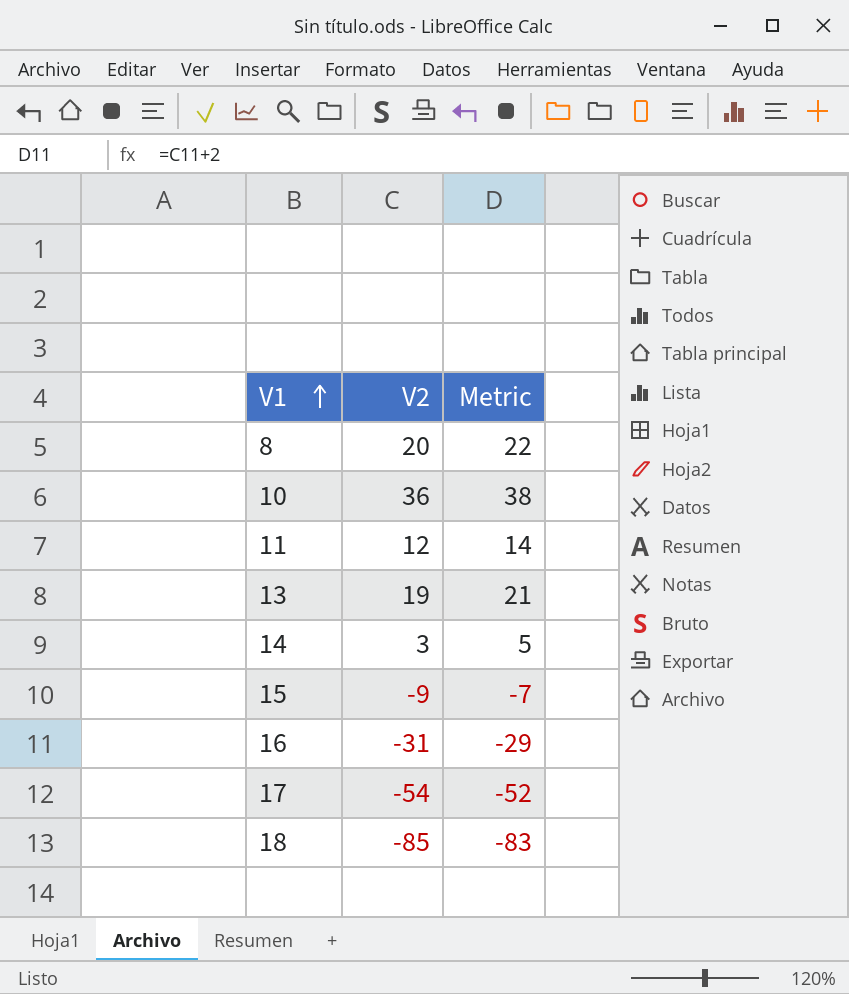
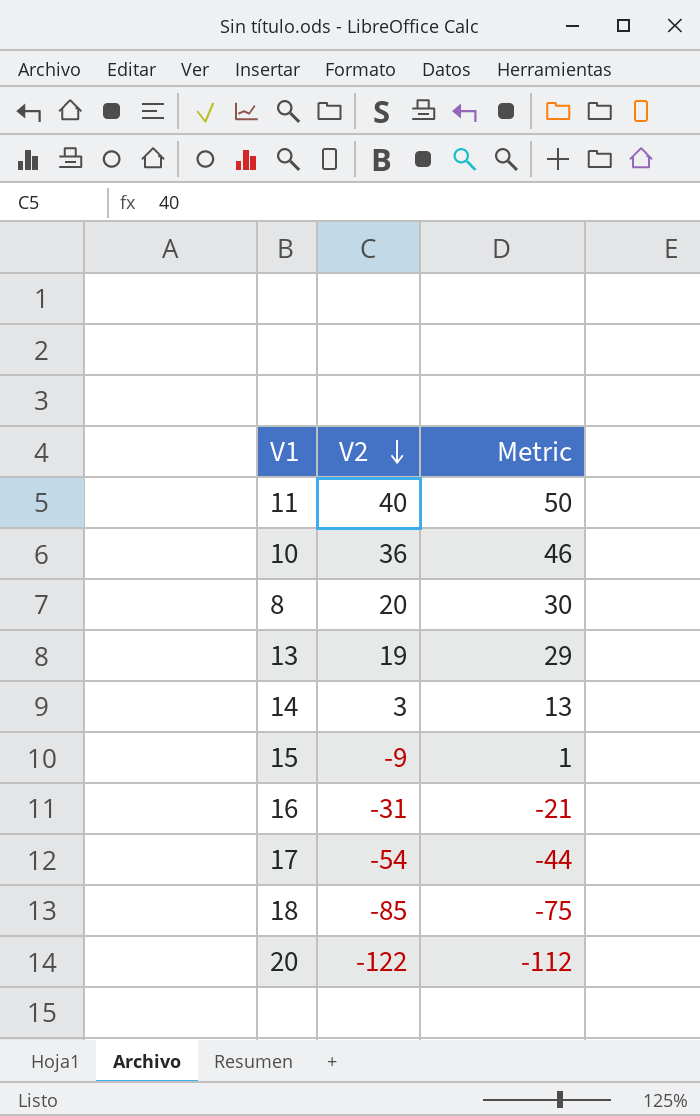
row order: V1 ascending -> V2 descending
column Metric | formula: [V2] + 2 -> [V2] + 10
11 | V2: 12 -> 40
row 20: none -> -122 | -112

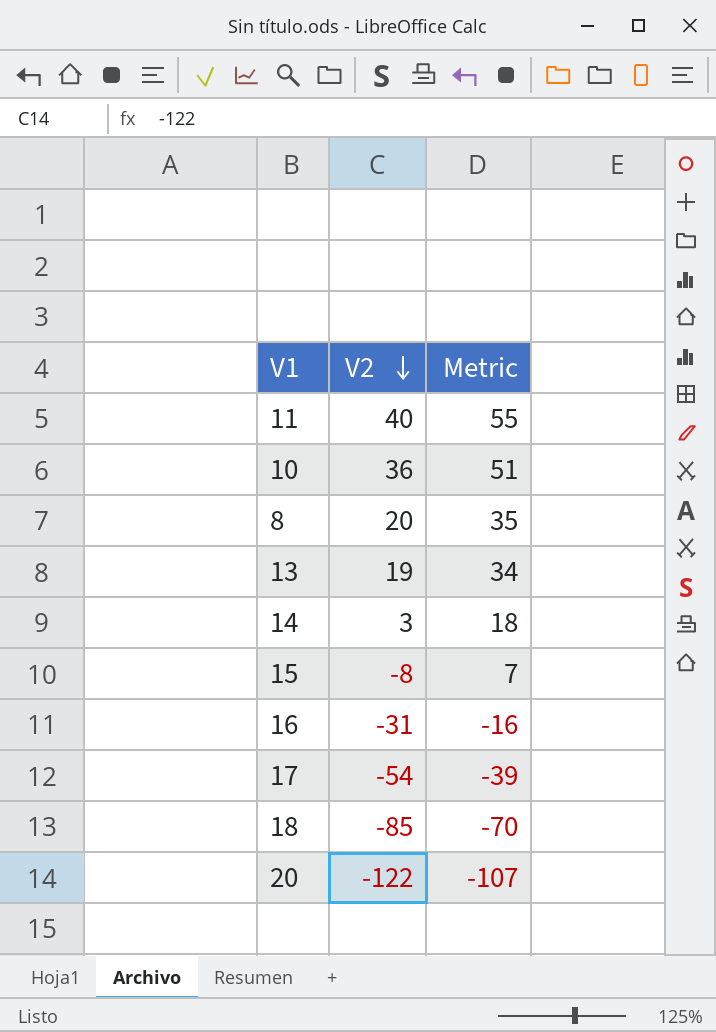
column Metric | formula: [V2] + 10 -> [V2] + 15
15 | V2: -9 -> -8

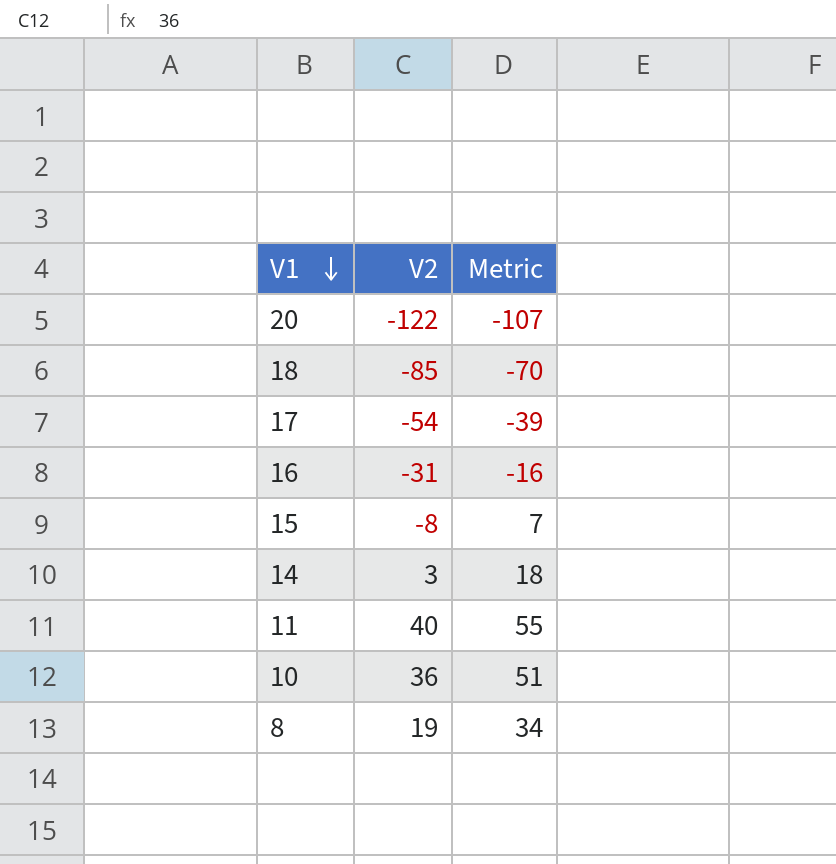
row order: V2 descending -> V1 descending
row 13: 19 | 34 -> none
8 | V2: 20 -> 19
8 | Metric: 35 -> 34

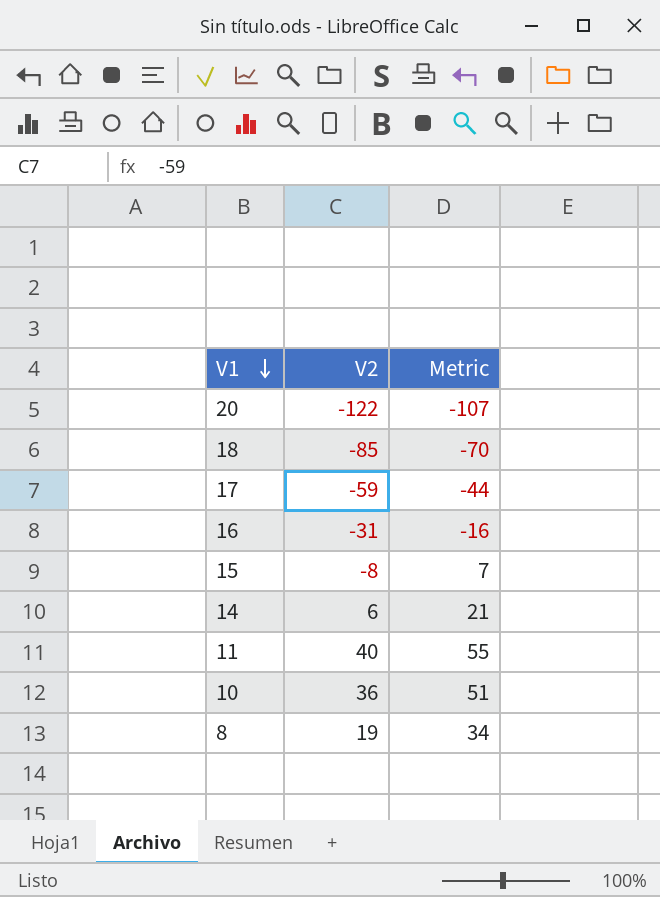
17 | V2: -54 -> -59
17 | Metric: -39 -> -44
14 | V2: 3 -> 6
14 | Metric: 18 -> 21

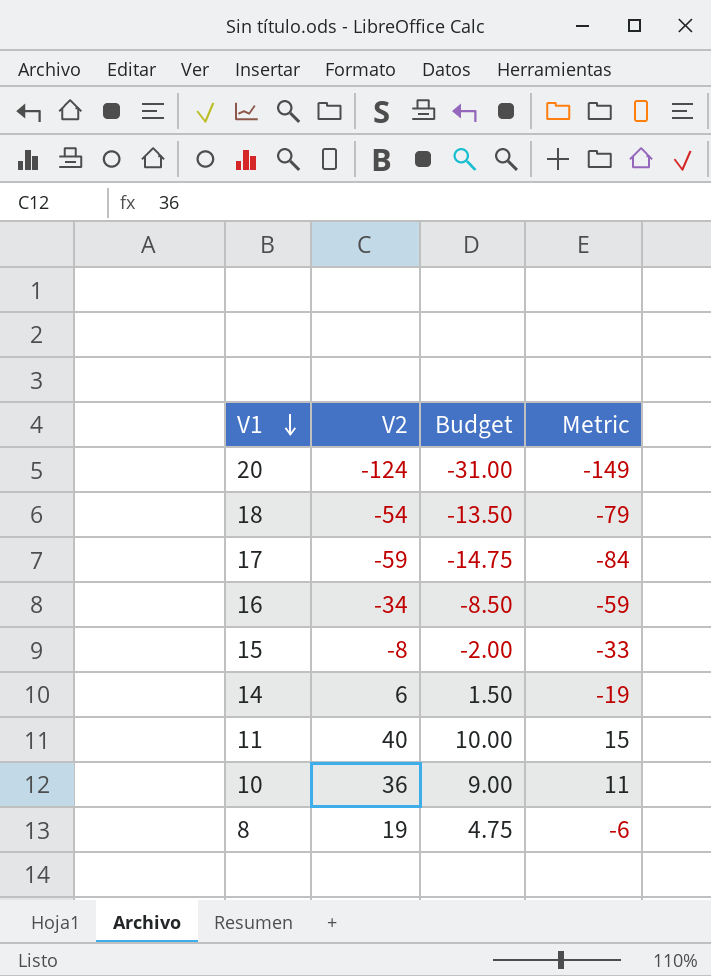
column Budget | formula: none -> [V2] * 0.25
column Metric | formula: [V2] + 15 -> [V2] - 25
20 | V2: -122 -> -124
18 | V2: -85 -> -54
16 | V2: -31 -> -34

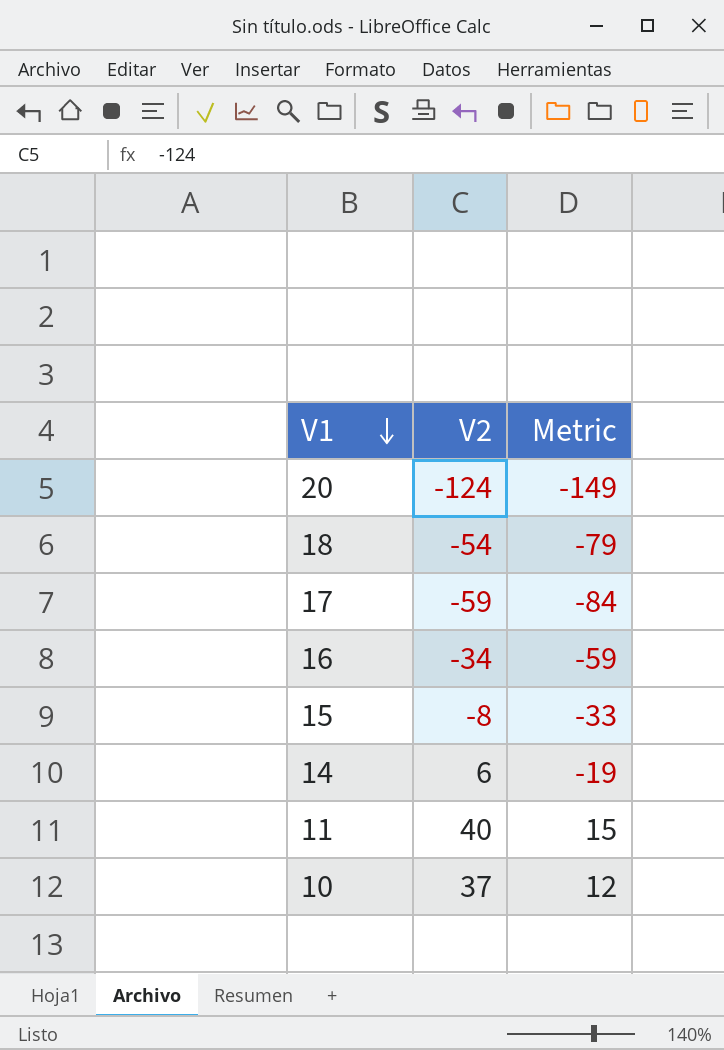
column Budget | formula: [V2] * 0.25 -> none
row 8: 19 | 4.75 | -6 -> none
10 | V2: 36 -> 37
10 | Metric: 11 -> 12

